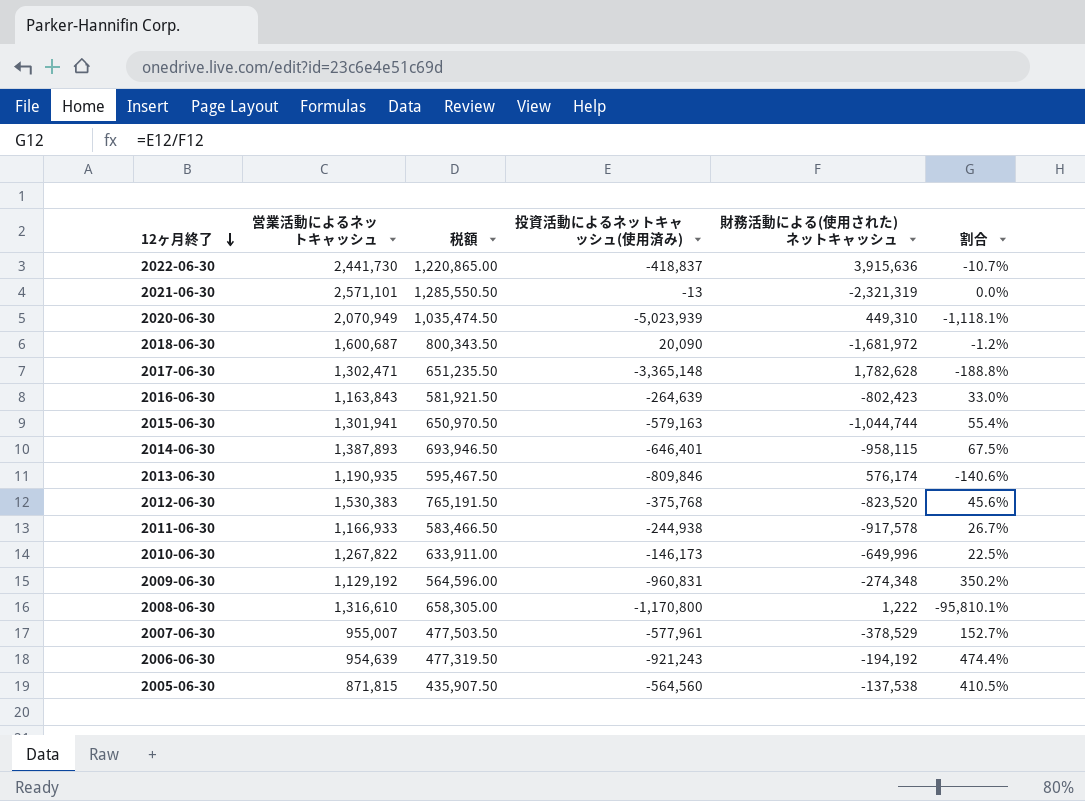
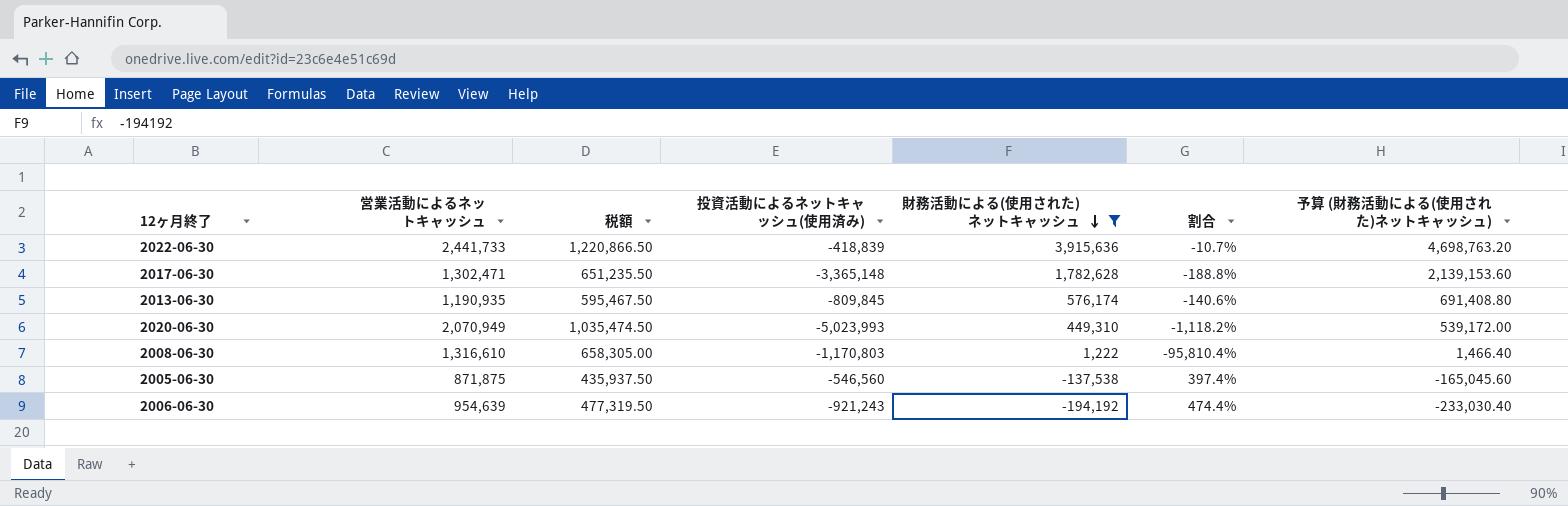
filter: none -> 財務活動による(使用された)ネットキャッシュ >= -194,192
row order: 12ヶ月終了 descending -> 財務活動による(使用された)ネットキャッシュ descending
column 予算 (財務活動による(使用された)ネットキャッシュ) | formula: none -> [財務活動による(使用された)ネットキャッシュ] * 1.2
2022-06-30 | 営業活動によるネットキャッシュ: 2,441,730 -> 2,441,733
2022-06-30 | 税額: 1,220,865.00 -> 1,220,866.50
2022-06-30 | 投資活動によるネットキャッシュ(使用済み): -418,837 -> -418,839
2013-06-30 | 投資活動によるネットキャッシュ(使用済み): -809,846 -> -809,845
2020-06-30 | 投資活動によるネットキャッシュ(使用済み): -5,023,939 -> -5,023,993
2020-06-30 | 割合: -1,118.1% -> -1,118.2%
2008-06-30 | 投資活動によるネットキャッシュ(使用済み): -1,170,800 -> -1,170,803
2008-06-30 | 割合: -95,810.1% -> -95,810.4%
2005-06-30 | 営業活動によるネットキャッシュ: 871,815 -> 871,875
2005-06-30 | 税額: 435,907.50 -> 435,937.50
2005-06-30 | 投資活動によるネットキャッシュ(使用済み): -564,560 -> -546,560
2005-06-30 | 割合: 410.5% -> 397.4%

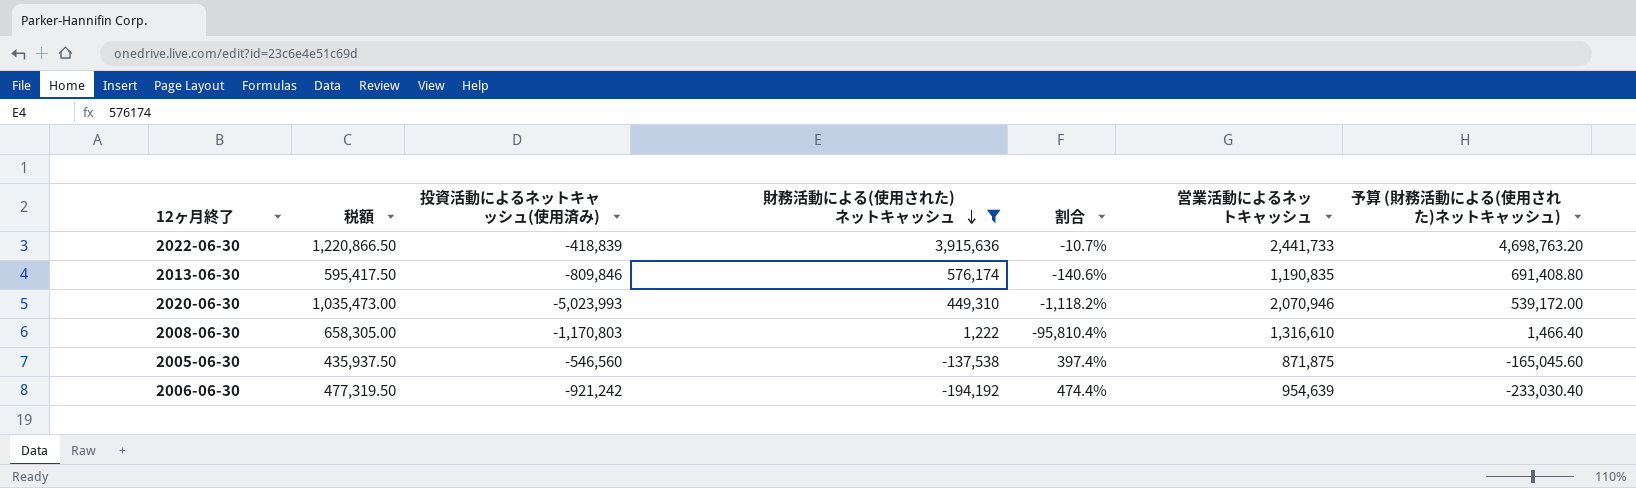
column 営業活動によるネットキャッシュ | position: 2 -> 6
row 2017-06-30: 1,302,471 | 651,235.50 | -3,365,148 | 1,782,628 | -188.8% | 2,139,153.60 -> none
2013-06-30 | 税額: 595,467.50 -> 595,417.50
2013-06-30 | 投資活動によるネットキャッシュ(使用済み): -809,845 -> -809,846
2013-06-30 | 営業活動によるネットキャッシュ: 1,190,935 -> 1,190,835
2020-06-30 | 税額: 1,035,474.50 -> 1,035,473.00
2020-06-30 | 営業活動によるネットキャッシュ: 2,070,949 -> 2,070,946
2006-06-30 | 投資活動によるネットキャッシュ(使用済み): -921,243 -> -921,242

